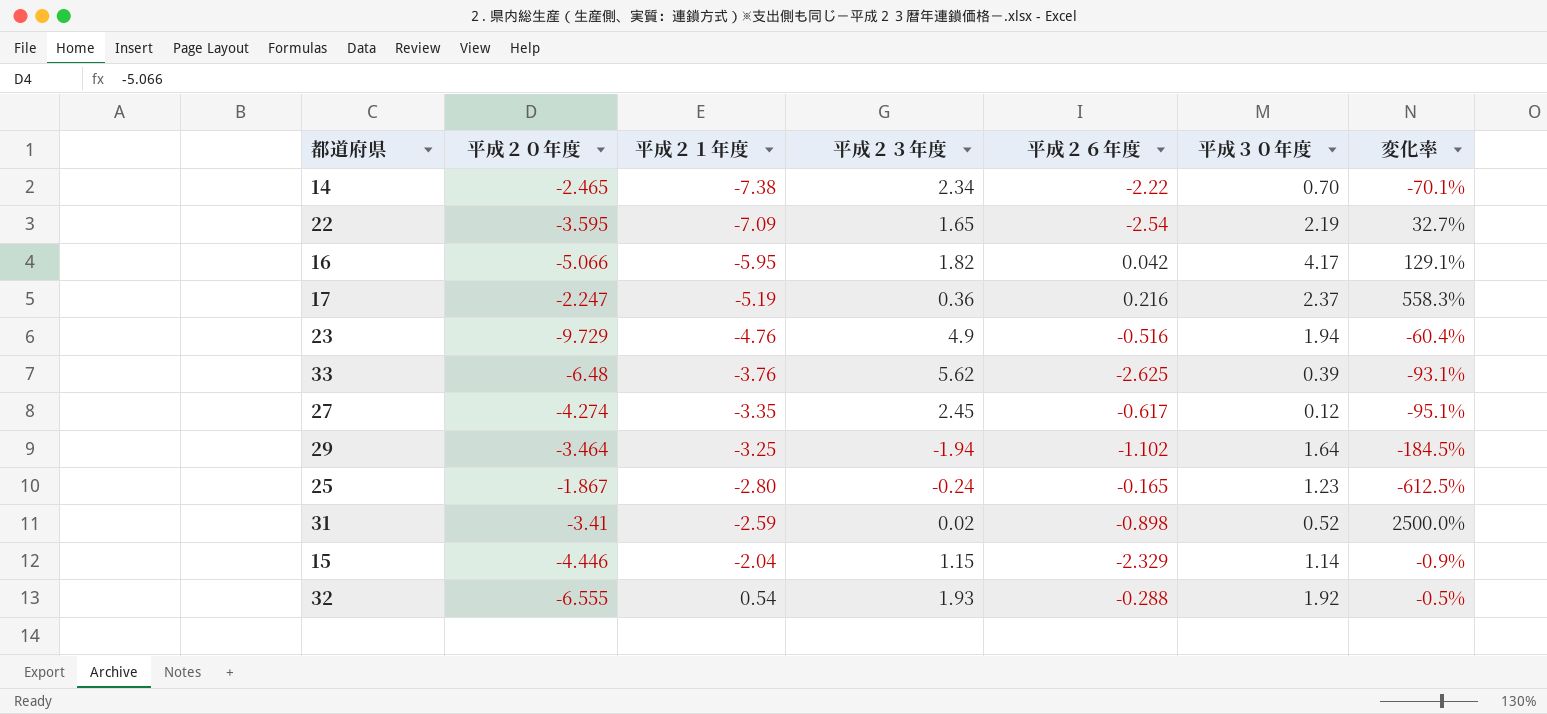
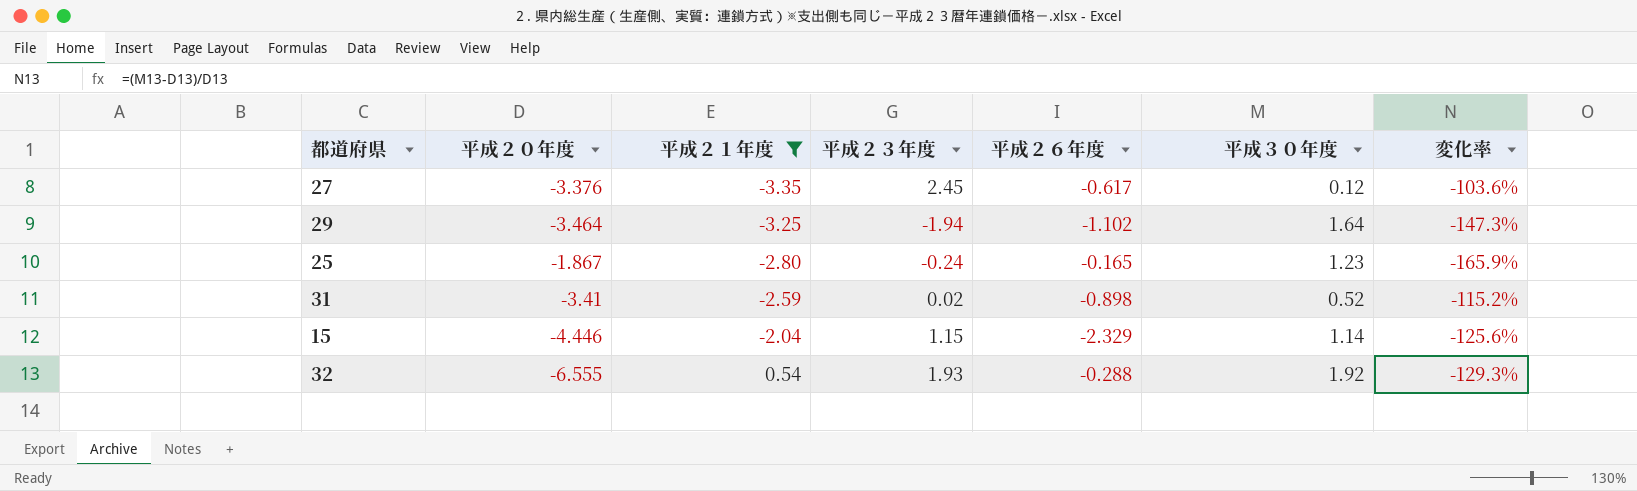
filter: none -> 平成２１年度 >= -3.35
column 変化率 | formula: ([平成３０年度] - [平成２３年度]) / [平成２３年度] -> ([平成３０年度] - [平成２０年度]) / [平成２０年度]
27 | 平成２０年度: -4.274 -> -3.376

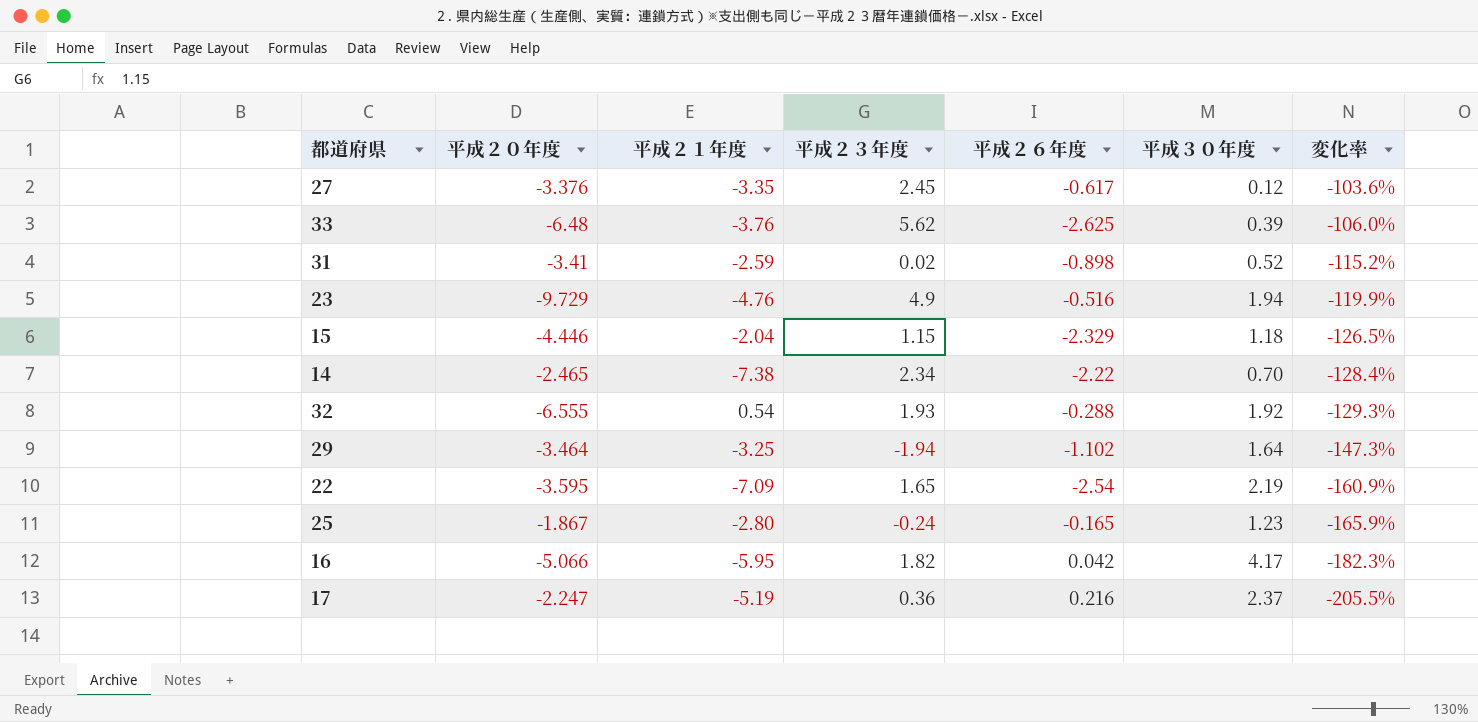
filter: 平成２１年度 >= -3.35 -> none
row order: 平成２１年度 ascending -> 変化率 descending
15 | 平成３０年度: 1.14 -> 1.18
15 | 変化率: -125.6% -> -126.5%

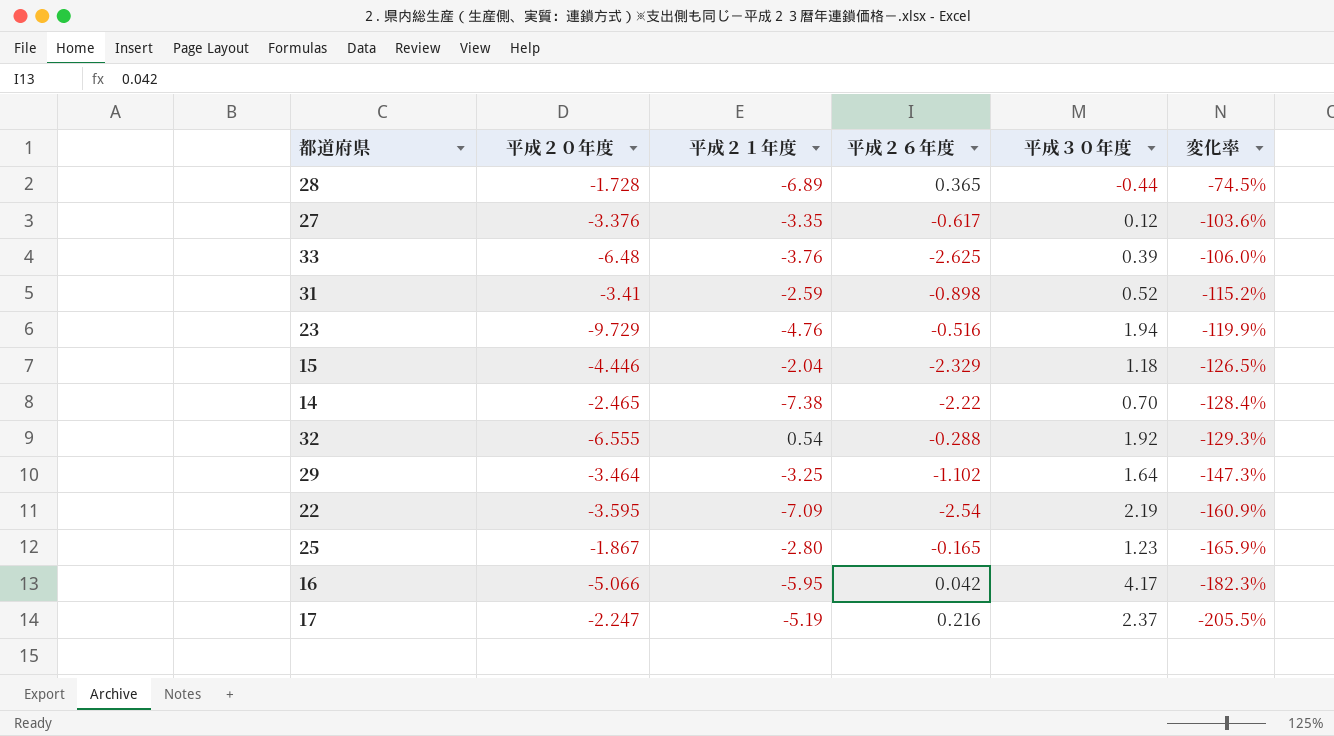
column 平成２３年度 | position: 4 -> none
row 28: none -> -1.728 | -6.89 | 0.365 | -0.44 | -74.5%

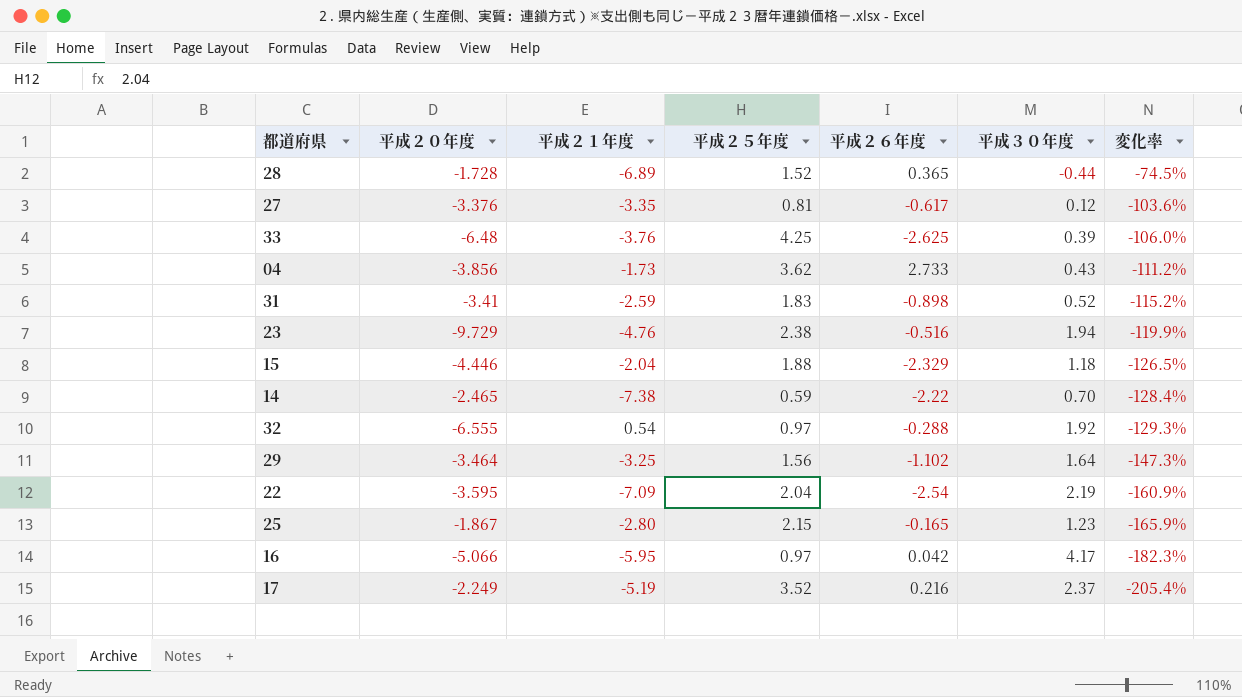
column 平成２５年度 | position: none -> 4
row 04: none -> -3.856 | -1.73 | 3.62 | 2.733 | 0.43 | -111.2%
17 | 平成２０年度: -2.247 -> -2.249
17 | 変化率: -205.5% -> -205.4%

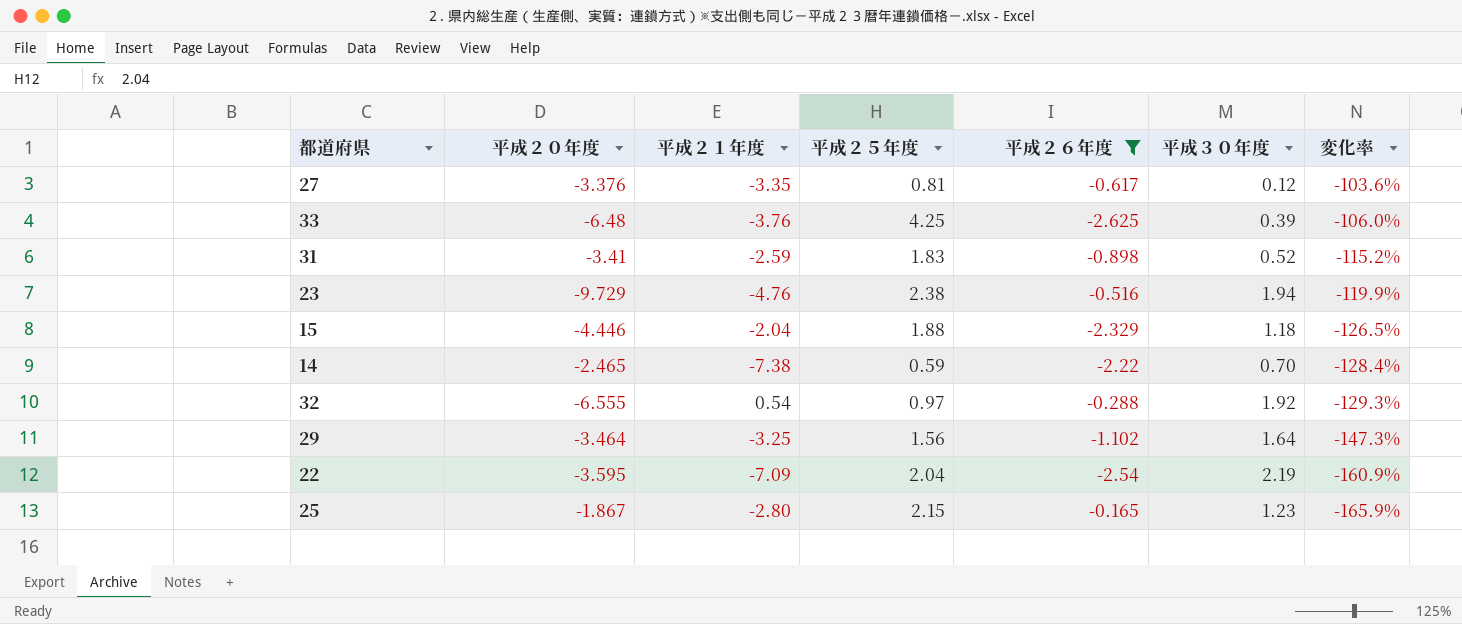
filter: none -> 平成２６年度 <= -0.165

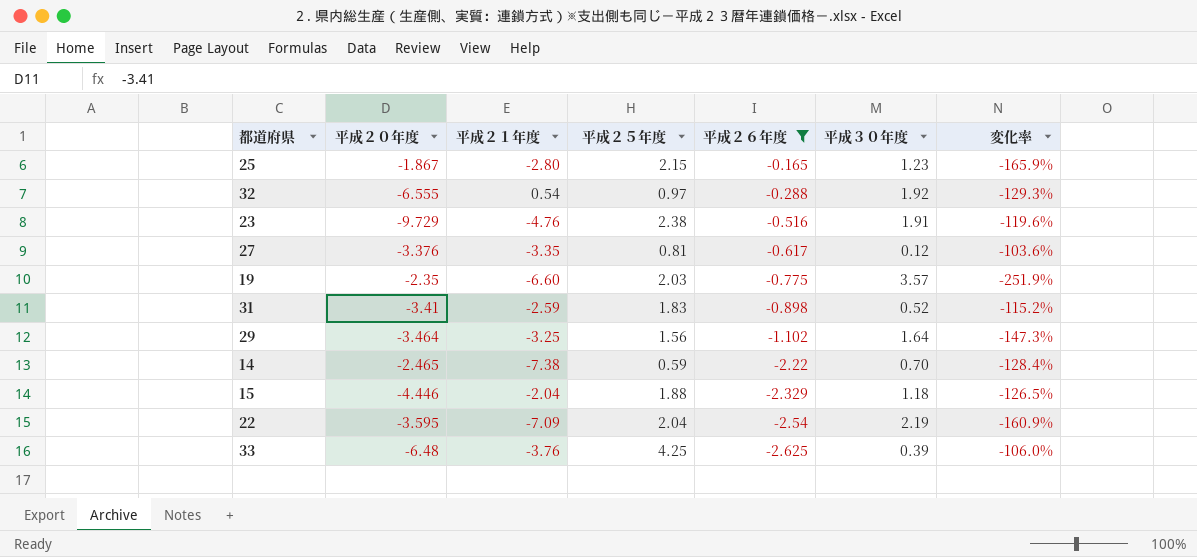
row order: 変化率 descending -> 平成２６年度 descending
23 | 平成３０年度: 1.94 -> 1.91
23 | 変化率: -119.9% -> -119.6%
row 19: none -> -2.35 | -6.60 | 2.03 | -0.775 | 3.57 | -251.9%

